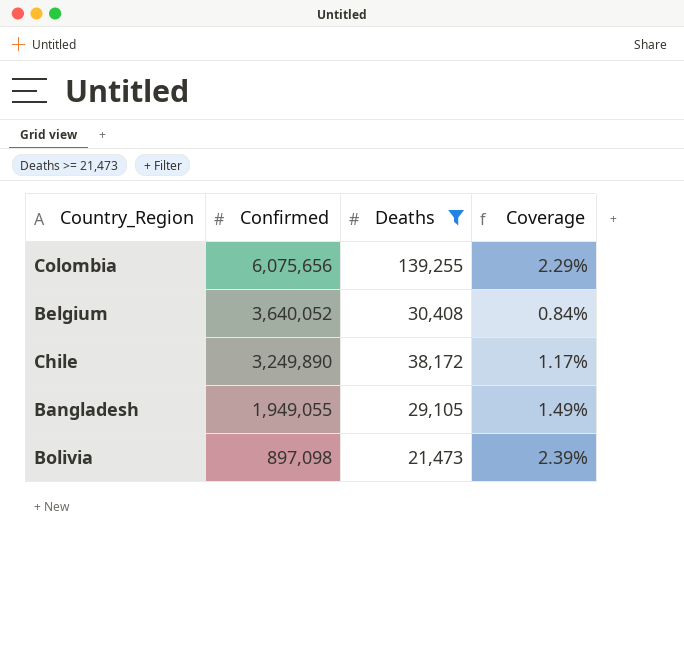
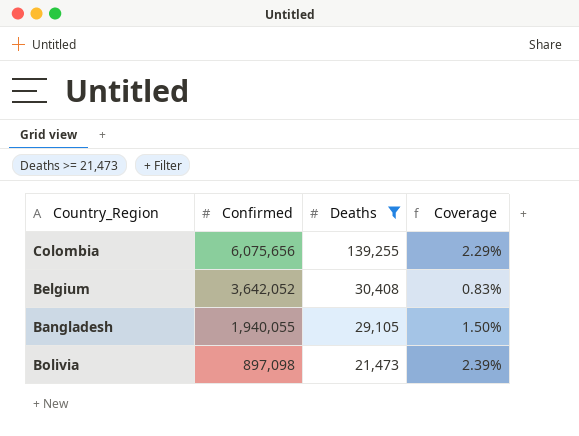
row Chile: 3,249,890 | 38,172 | 1.17% -> none
Belgium | Confirmed: 3,640,052 -> 3,642,052
Belgium | Coverage: 0.84% -> 0.83%
Bangladesh | Confirmed: 1,949,055 -> 1,940,055
Bangladesh | Coverage: 1.49% -> 1.50%

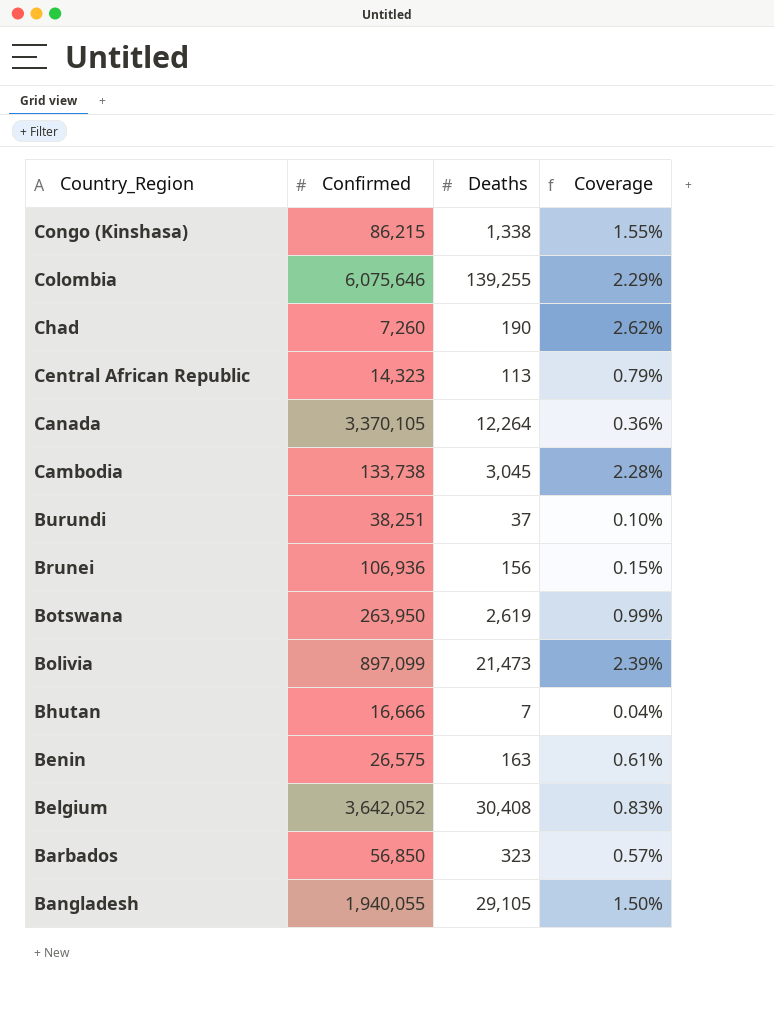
filter: Deaths >= 21,473 -> none
row order: Confirmed descending -> Country_Region descending
Colombia | Confirmed: 6,075,656 -> 6,075,646
Bolivia | Confirmed: 897,098 -> 897,099

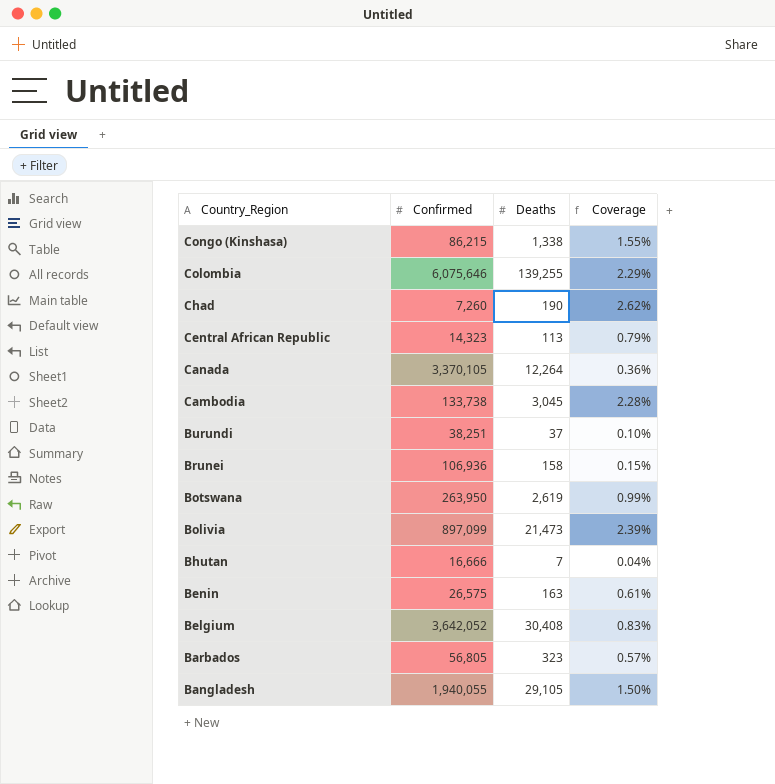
Brunei | Deaths: 156 -> 158
Barbados | Confirmed: 56,850 -> 56,805

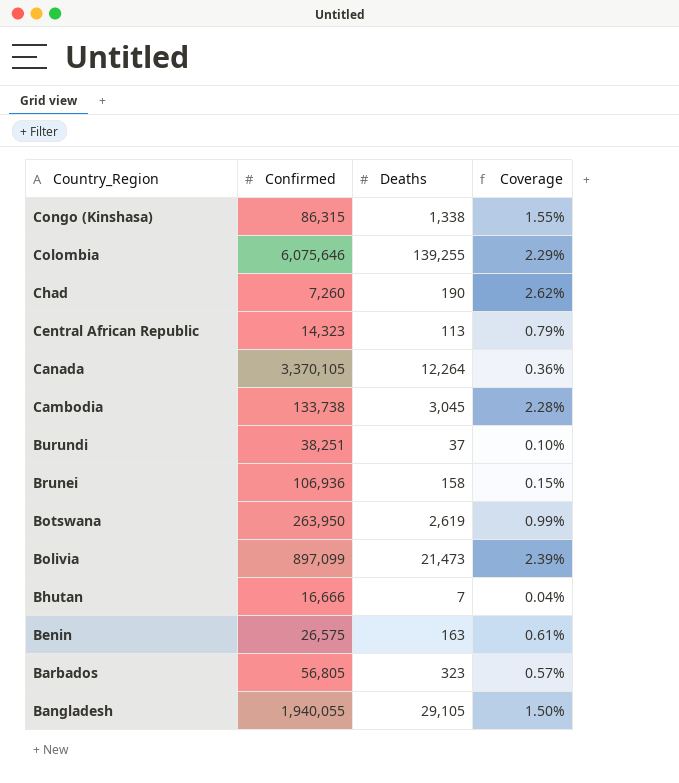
row Belgium: 3,642,052 | 30,408 | 0.83% -> none
Congo (Kinshasa) | Confirmed: 86,215 -> 86,315

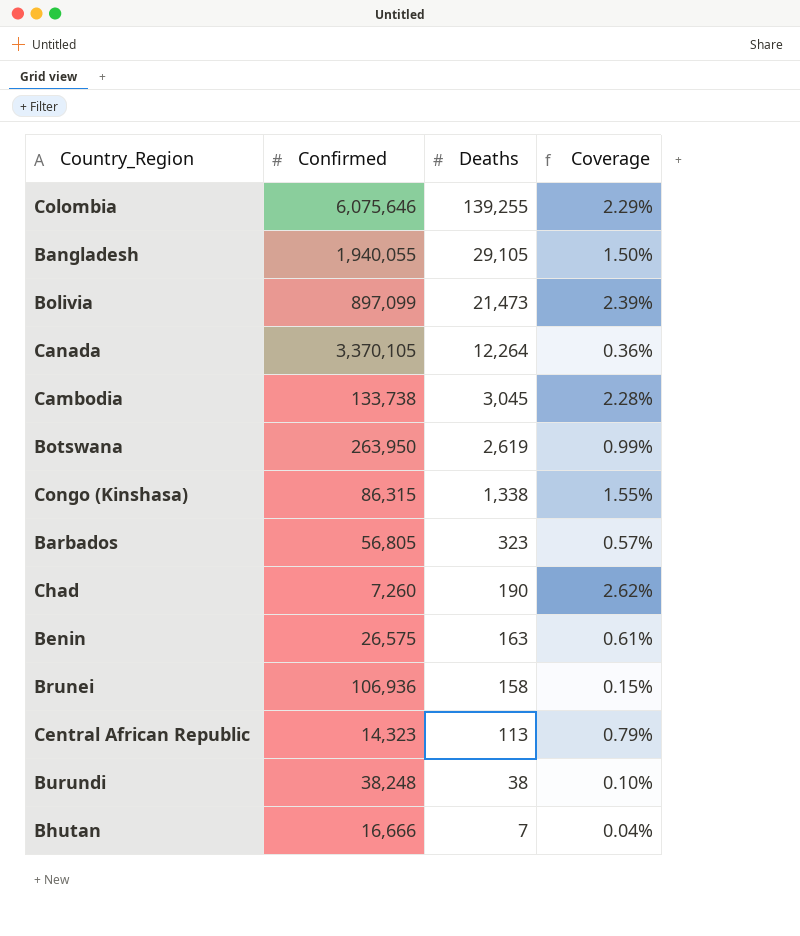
row order: Country_Region descending -> Deaths descending
Burundi | Confirmed: 38,251 -> 38,248
Burundi | Deaths: 37 -> 38

